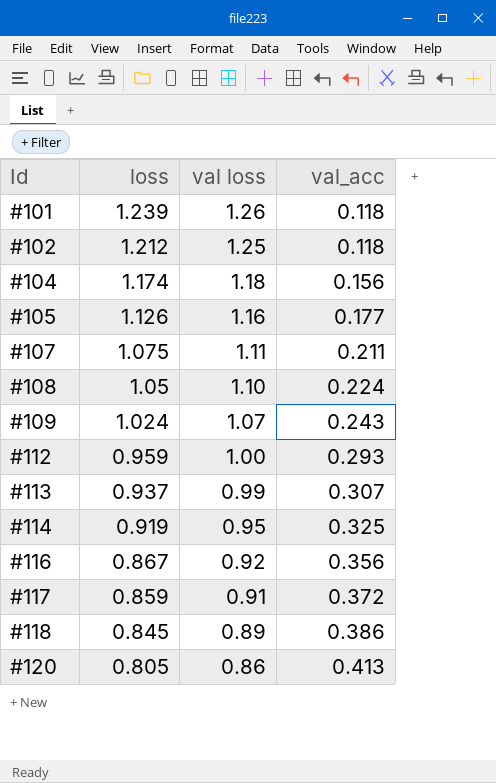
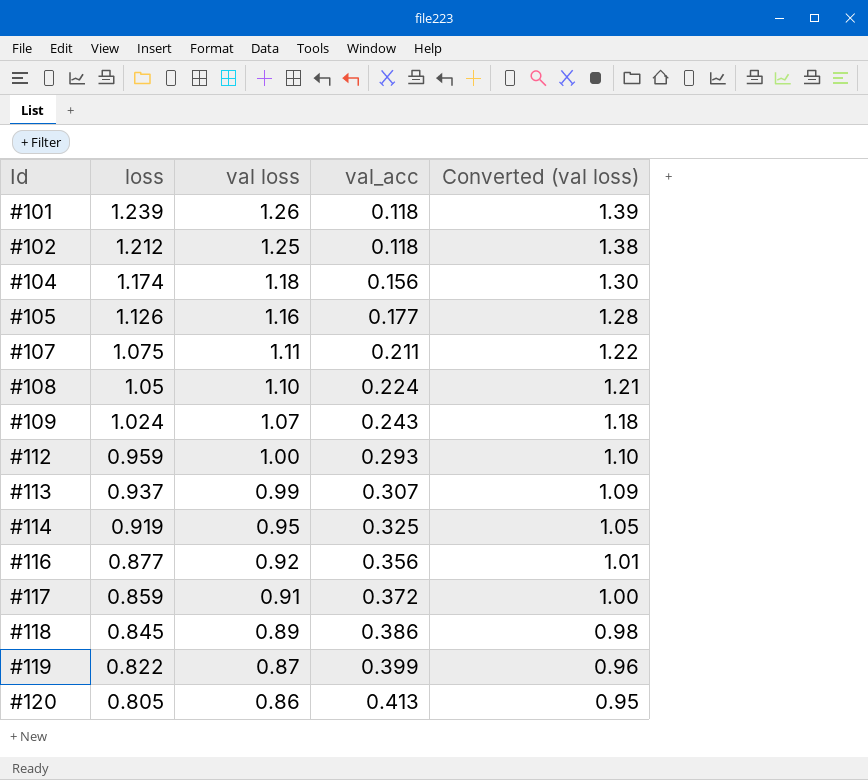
column Converted (val loss) | formula: none -> [val loss] * 1.1
#116 | loss: 0.867 -> 0.877
row #119: none -> 0.822 | 0.87 | 0.399 | 0.96

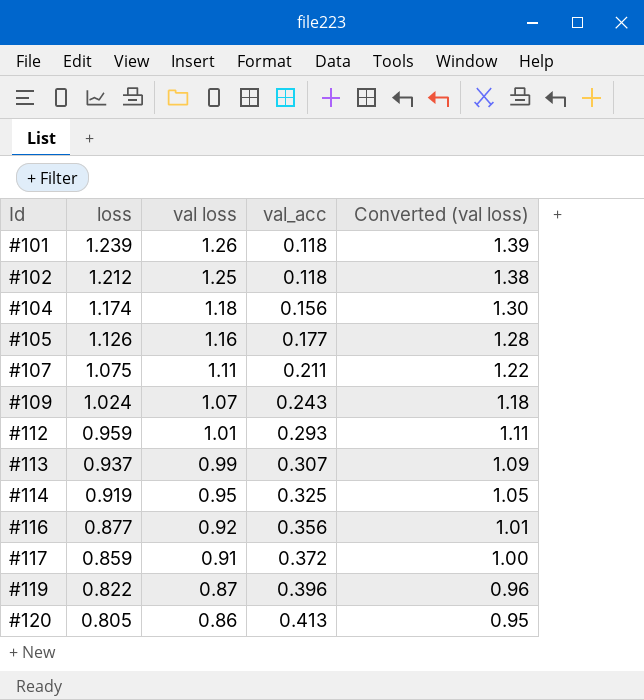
row #108: 1.05 | 1.10 | 0.224 | 1.21 -> none
row #118: 0.845 | 0.89 | 0.386 | 0.98 -> none
#112 | val loss: 1.00 -> 1.01
#112 | Converted (val loss): 1.10 -> 1.11
#119 | val_acc: 0.399 -> 0.396

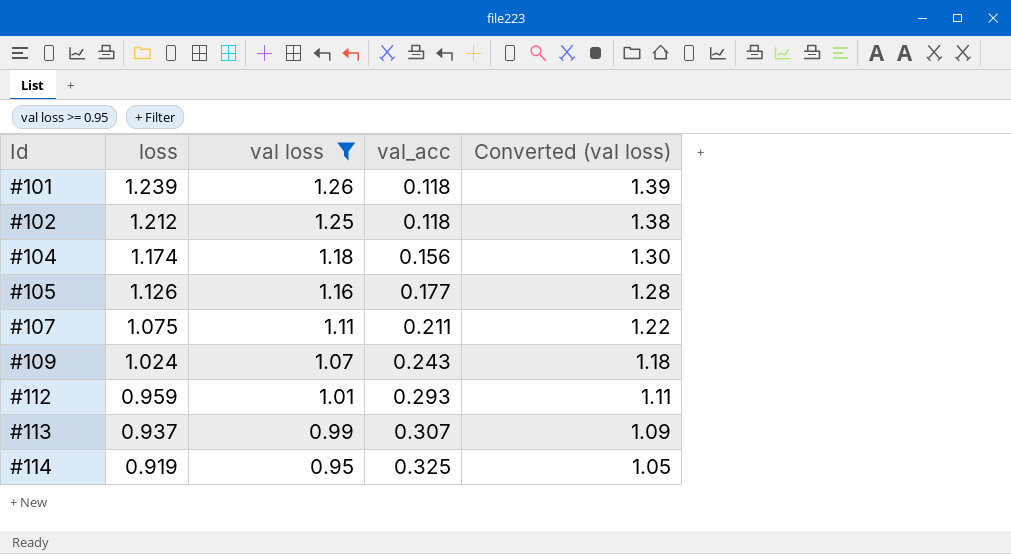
filter: none -> val loss >= 0.95

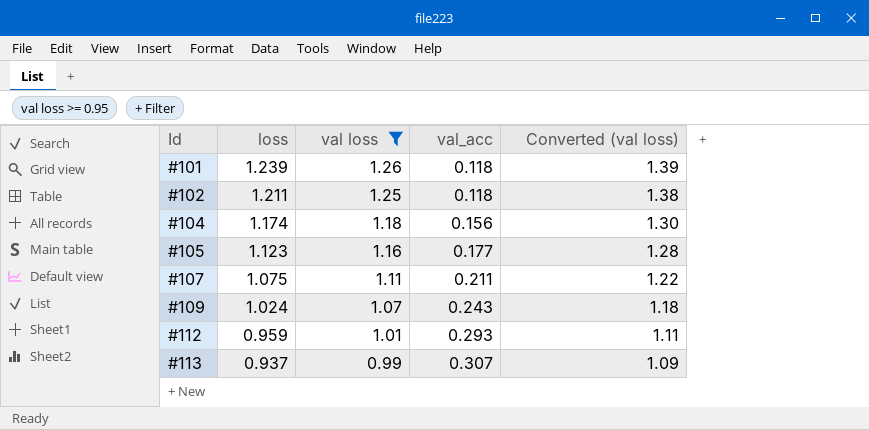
row #114: 0.919 | 0.95 | 0.325 | 1.05 -> none
#102 | loss: 1.212 -> 1.211
#105 | loss: 1.126 -> 1.123

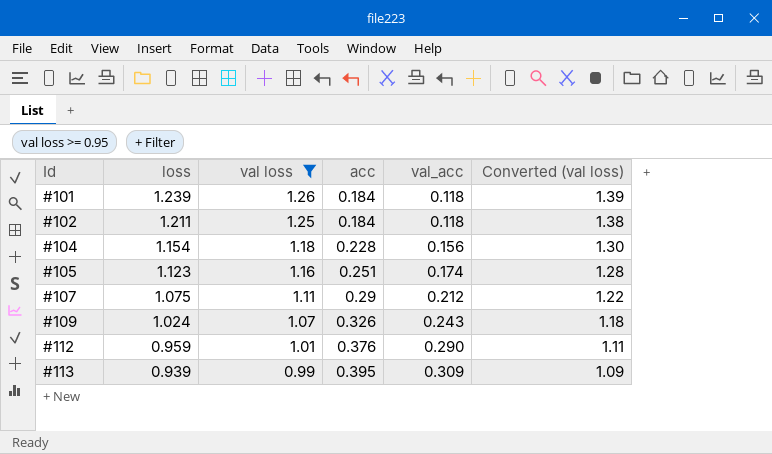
column acc | position: none -> 4
#104 | loss: 1.174 -> 1.154
#105 | val_acc: 0.177 -> 0.174
#107 | val_acc: 0.211 -> 0.212
#112 | val_acc: 0.293 -> 0.290
#113 | loss: 0.937 -> 0.939
#113 | val_acc: 0.307 -> 0.309

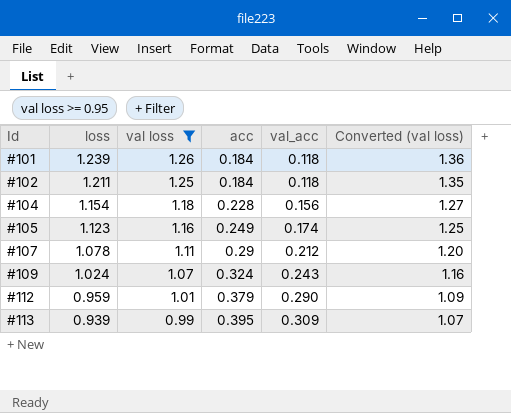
column Converted (val loss) | formula: [val loss] * 1.1 -> [val loss] * 1.08
#105 | acc: 0.251 -> 0.249
#107 | loss: 1.075 -> 1.078
#109 | acc: 0.326 -> 0.324
#112 | acc: 0.376 -> 0.379

